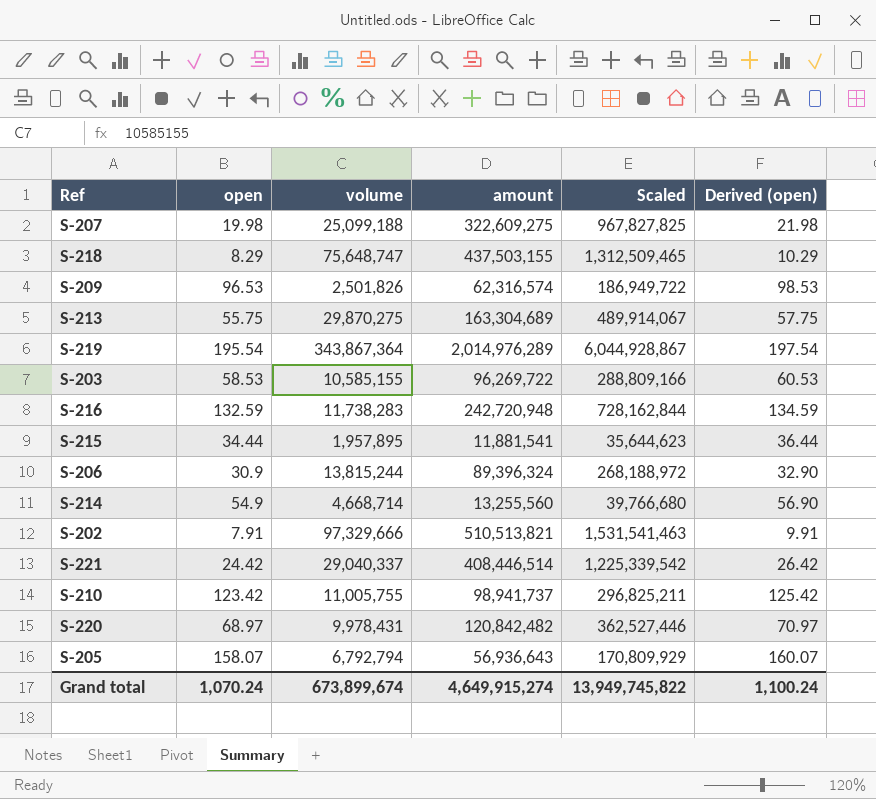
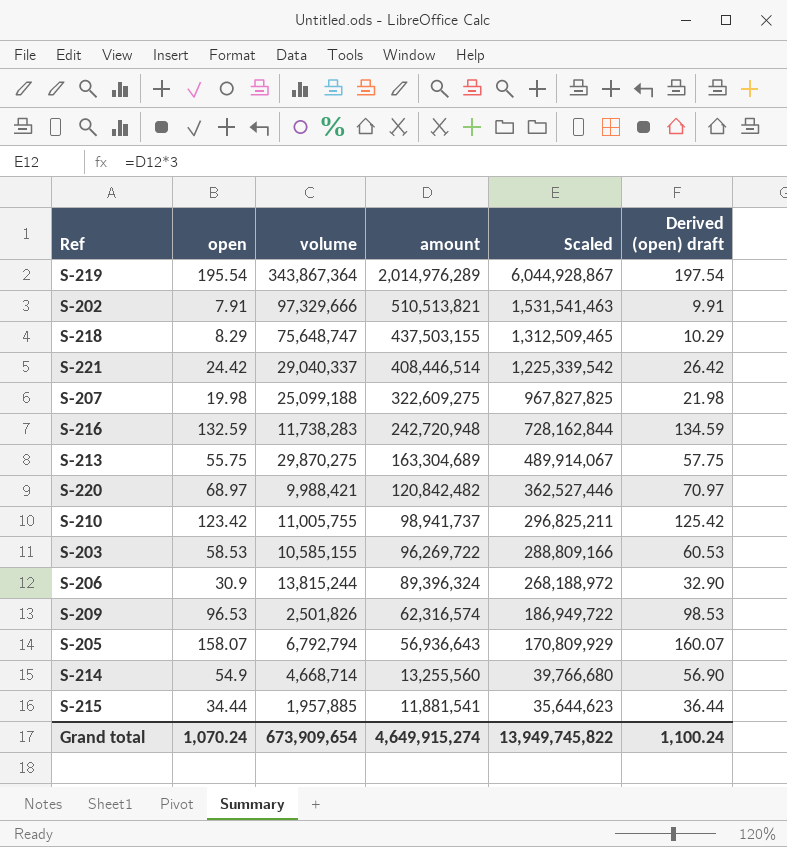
row order: none -> amount descending
column name: Derived (open) -> Derived (open) draft
S-220 | volume: 9,978,431 -> 9,988,421
S-215 | volume: 1,957,895 -> 1,957,885
Grand total | volume: 673,899,674 -> 673,909,654

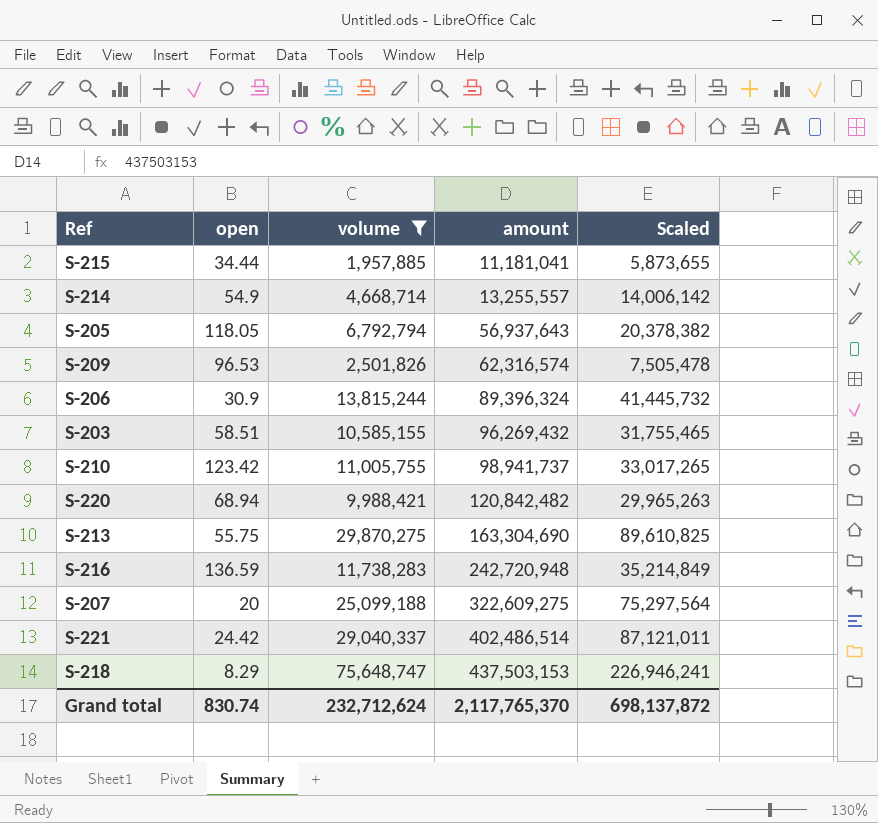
filter: none -> volume <= 75,648,747
row order: amount descending -> amount ascending
column Derived (open) draft | formula: [open] + 2 -> none
column Scaled | formula: [amount] * 3 -> [volume] * 3
S-215 | amount: 11,881,541 -> 11,181,041
S-214 | amount: 13,255,560 -> 13,255,557
S-205 | open: 158.07 -> 118.05
S-205 | amount: 56,936,643 -> 56,937,643
S-203 | open: 58.53 -> 58.51
S-203 | amount: 96,269,722 -> 96,269,432
S-220 | open: 68.97 -> 68.94
S-213 | amount: 163,304,689 -> 163,304,690
S-216 | open: 132.59 -> 136.59
S-207 | open: 19.98 -> 20
S-221 | amount: 408,446,514 -> 402,486,514
S-218 | amount: 437,503,155 -> 437,503,153
Grand total | open: 1,070.24 -> 830.74
Grand total | volume: 673,909,654 -> 232,712,624
Grand total | amount: 4,649,915,274 -> 2,117,765,370
Grand total | Scaled: 13,949,745,822 -> 698,137,872

